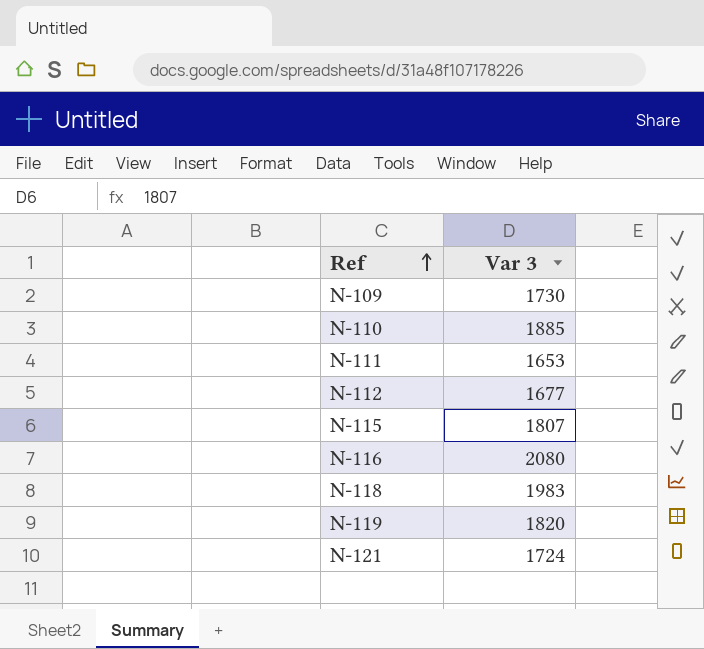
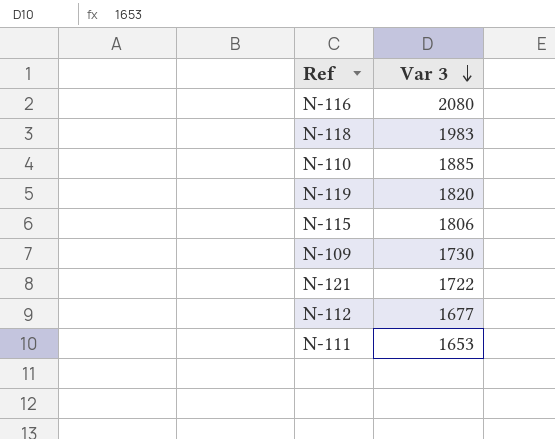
row order: Ref ascending -> Var 3 descending
N-115 | Var 3: 1807 -> 1806
N-121 | Var 3: 1724 -> 1722

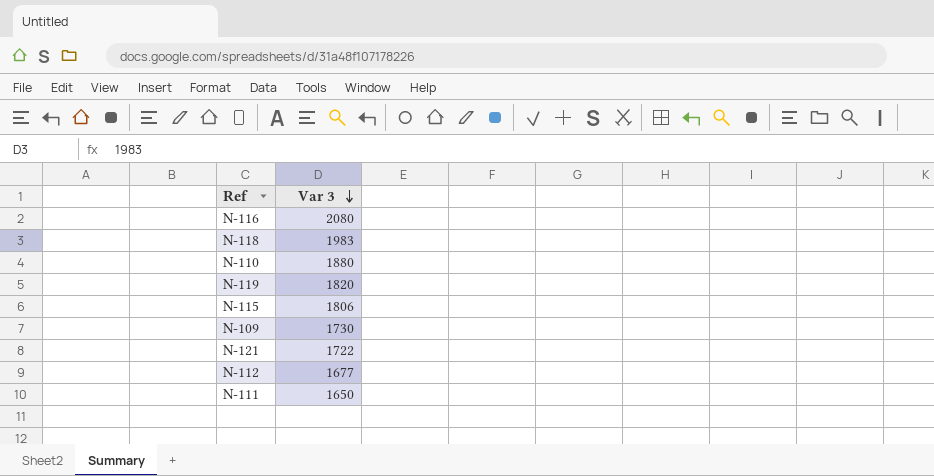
N-110 | Var 3: 1885 -> 1880
N-111 | Var 3: 1653 -> 1650

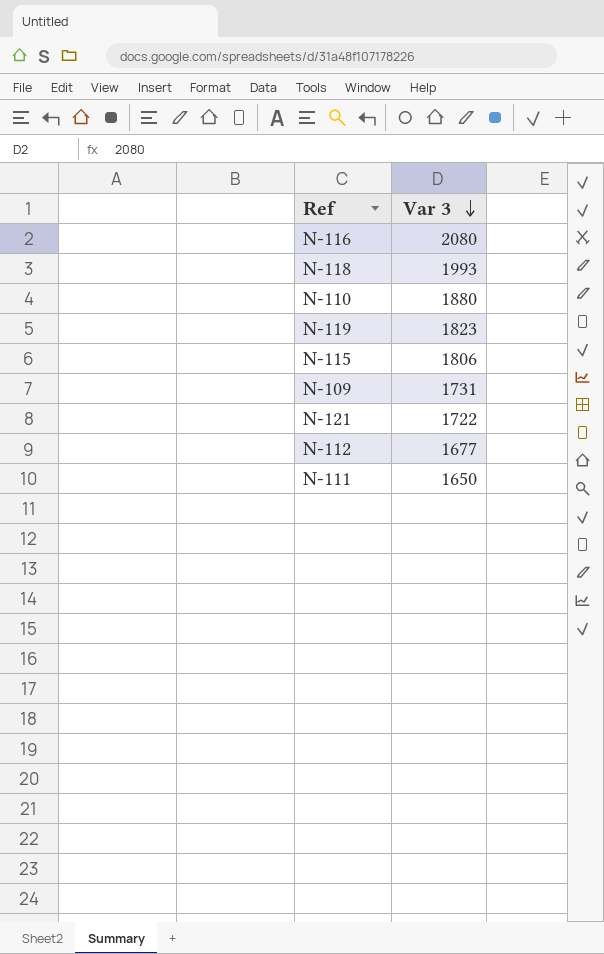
N-118 | Var 3: 1983 -> 1993
N-119 | Var 3: 1820 -> 1823
N-109 | Var 3: 1730 -> 1731

